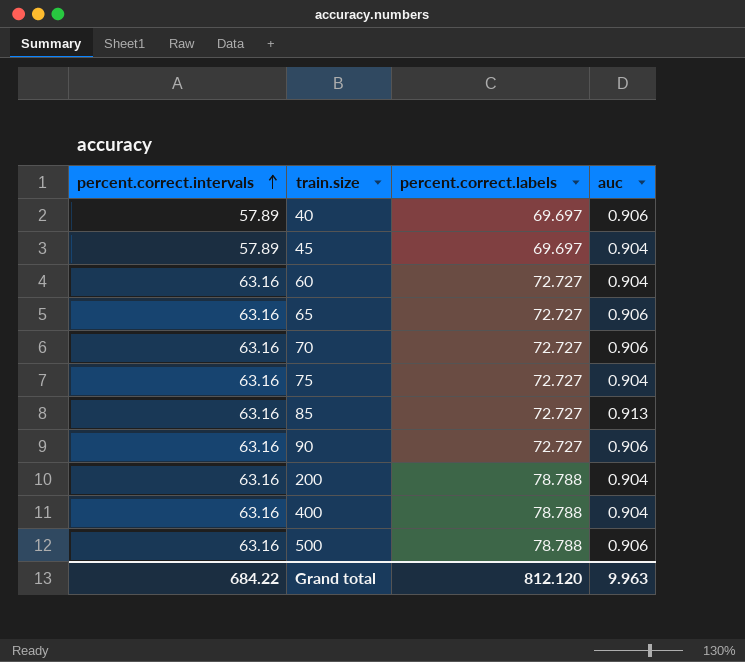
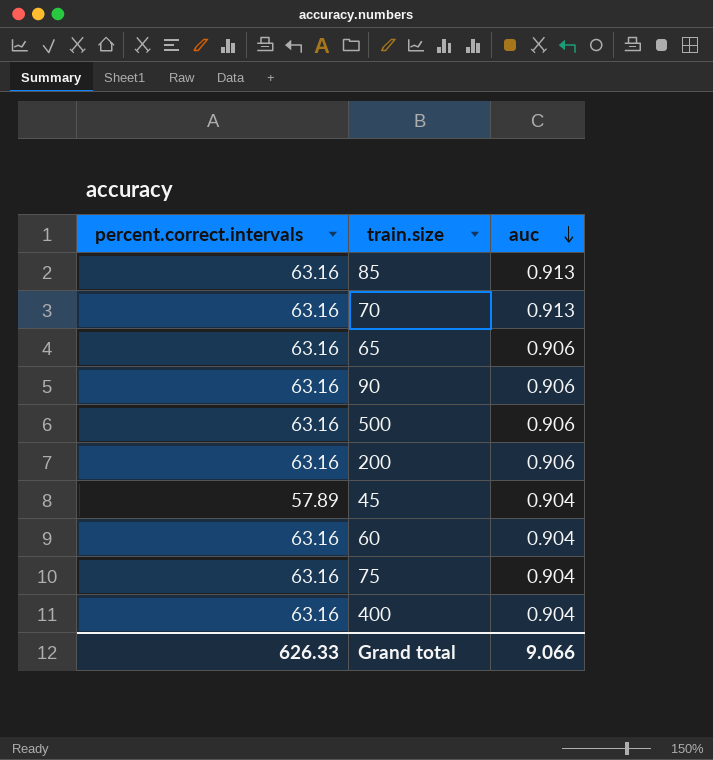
row order: percent.correct.intervals ascending -> auc descending
column percent.correct.labels | position: 3 -> none
row 40: 57.89 | 69.697 | 0.906 -> none
70 | auc: 0.906 -> 0.913
200 | auc: 0.904 -> 0.906
Grand total | percent.correct.intervals: 684.22 -> 626.33
Grand total | auc: 9.963 -> 9.066

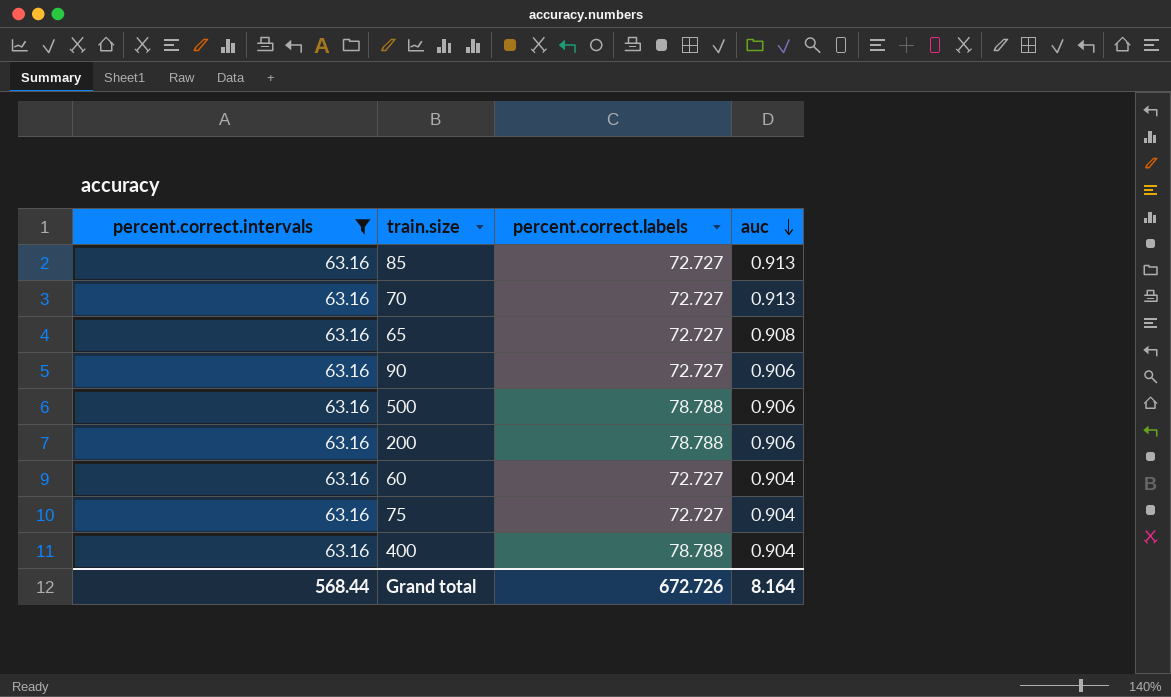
filter: none -> percent.correct.intervals = 63.16
column percent.correct.labels | position: none -> 3
65 | auc: 0.906 -> 0.908
Grand total | percent.correct.intervals: 626.33 -> 568.44
Grand total | auc: 9.066 -> 8.164

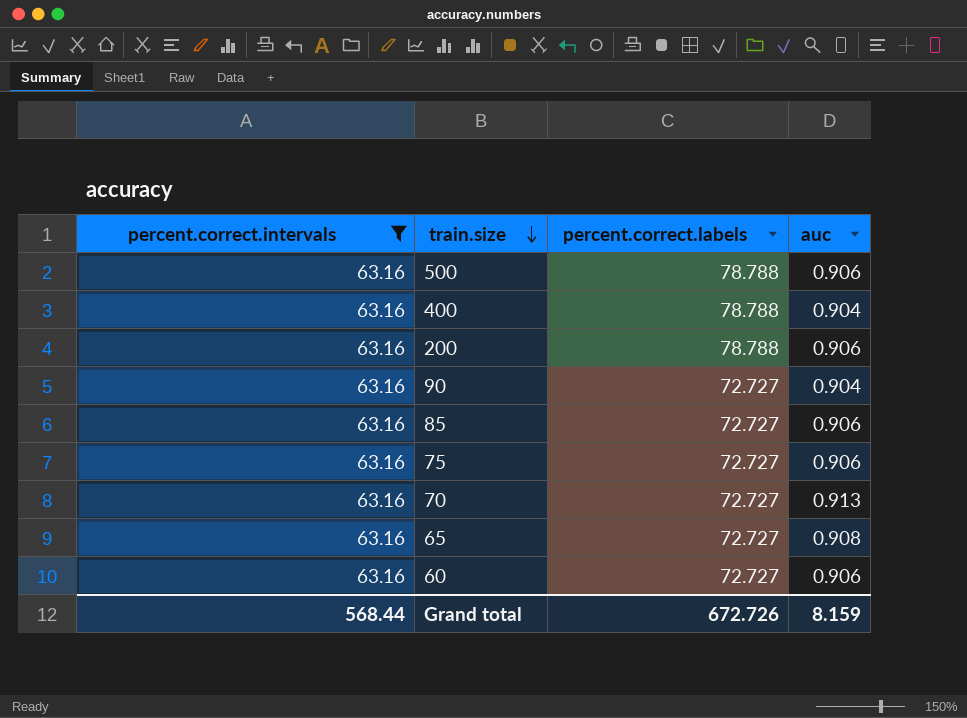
row order: auc descending -> train.size descending
90 | auc: 0.906 -> 0.904
85 | auc: 0.913 -> 0.906
75 | auc: 0.904 -> 0.906
60 | auc: 0.904 -> 0.906
Grand total | auc: 8.164 -> 8.159

